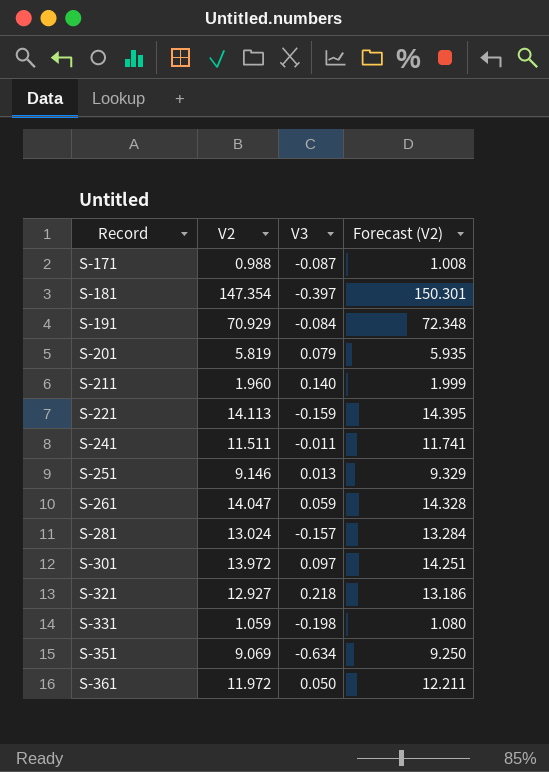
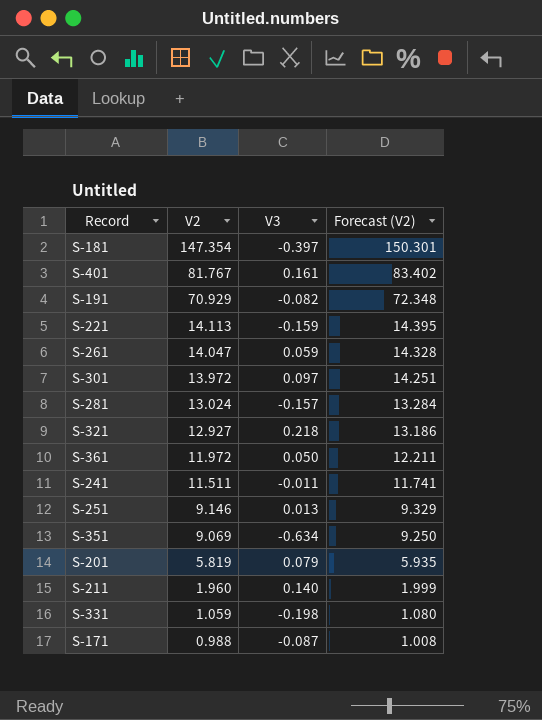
row order: Record ascending -> V2 descending
row S-401: none -> 81.767 | 0.161 | 83.402
S-191 | V3: -0.084 -> -0.082

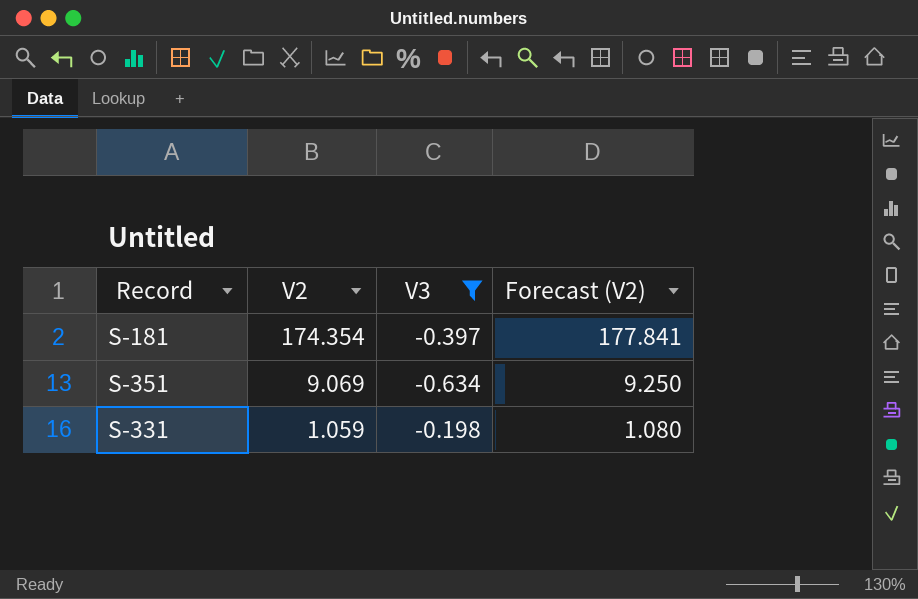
filter: none -> V3 <= -0.198
S-181 | V2: 147.354 -> 174.354
S-181 | Forecast (V2): 150.301 -> 177.841

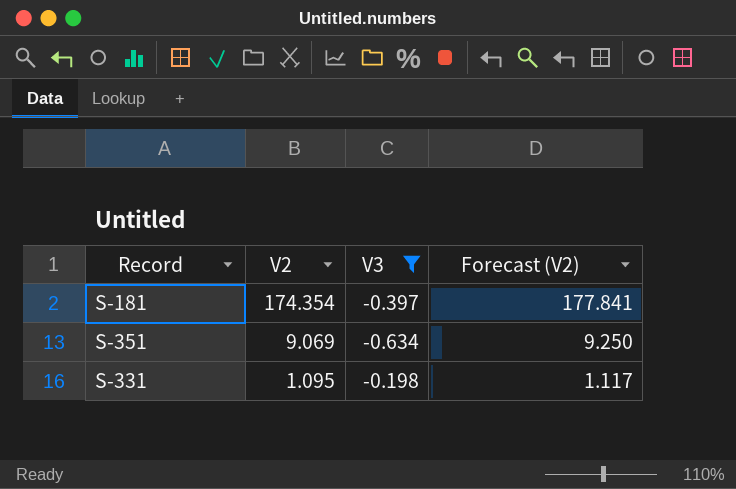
S-331 | V2: 1.059 -> 1.095
S-331 | Forecast (V2): 1.080 -> 1.117

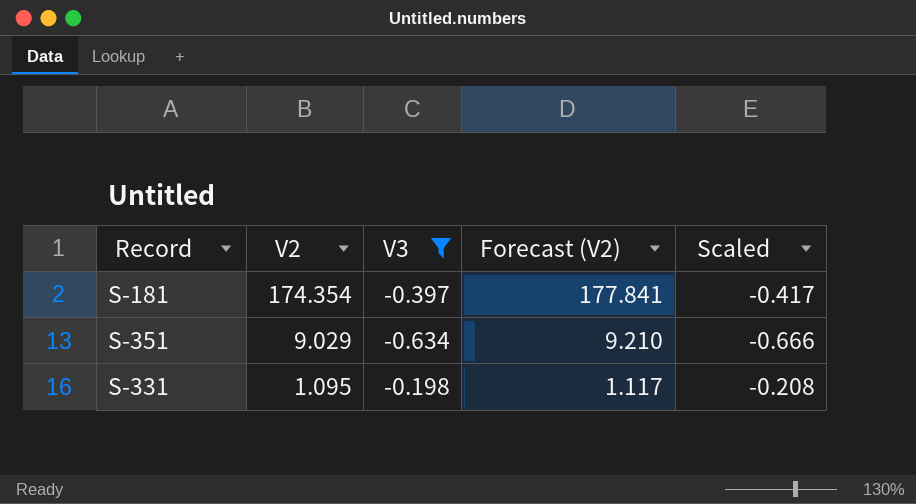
column Scaled | formula: none -> [V3] * 1.05
S-351 | V2: 9.069 -> 9.029
S-351 | Forecast (V2): 9.250 -> 9.210

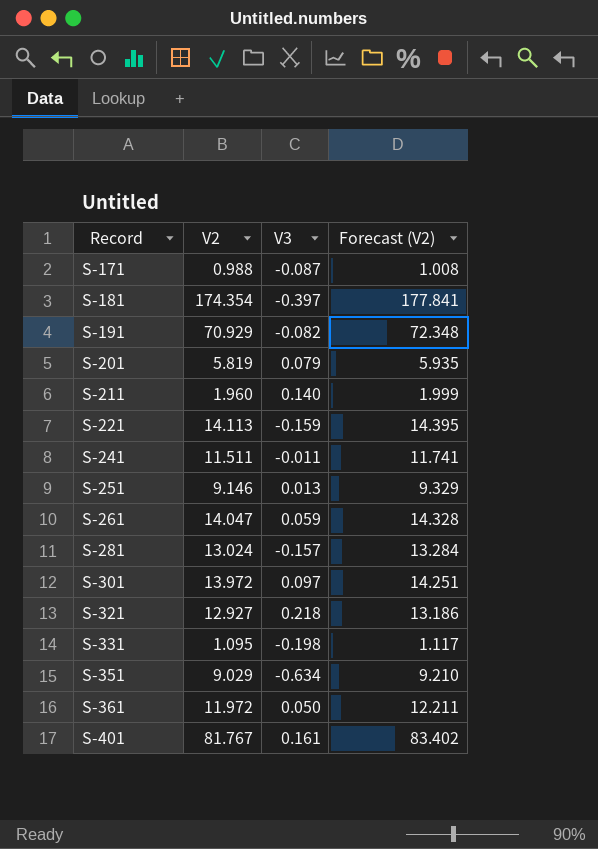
filter: V3 <= -0.198 -> none
row order: V2 descending -> Record ascending
column Scaled | formula: [V3] * 1.05 -> none

